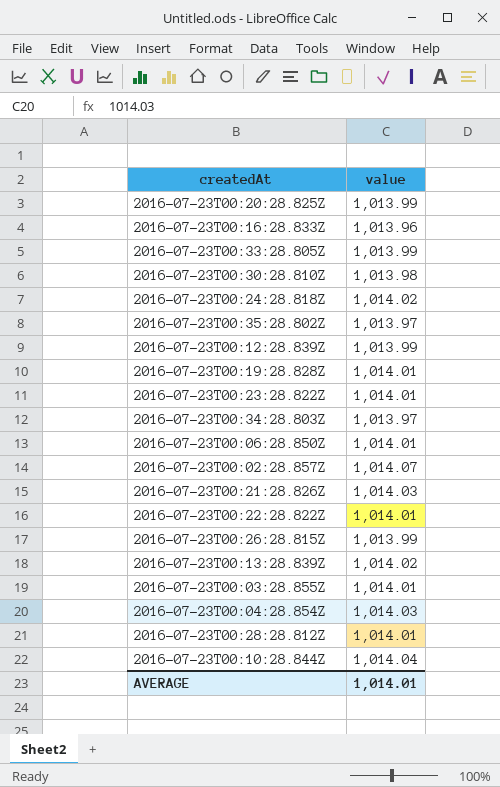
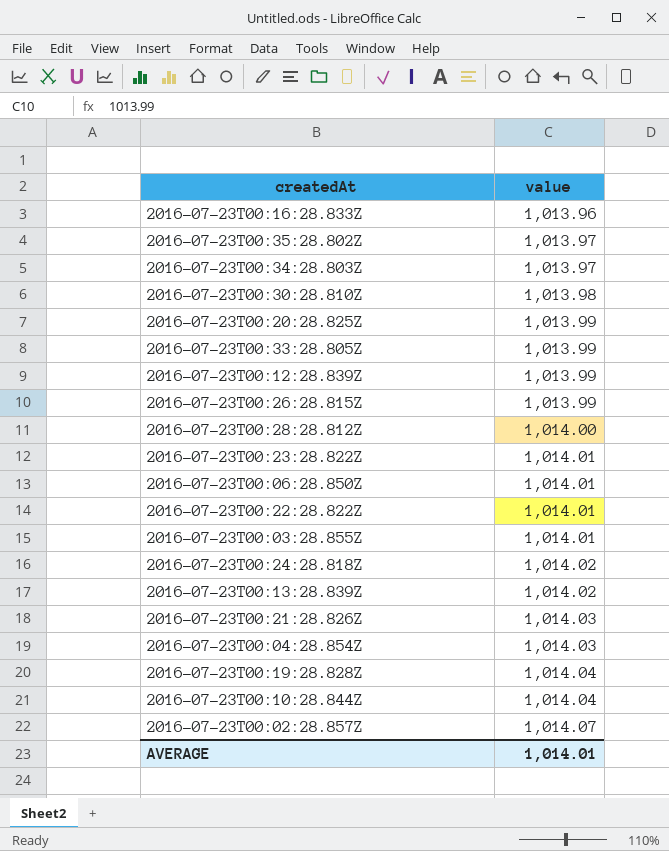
row order: none -> value ascending
2016-07-23T00:28:28.812Z | value: 1,014.01 -> 1,014.00
2016-07-23T00:19:28.828Z | value: 1,014.01 -> 1,014.04

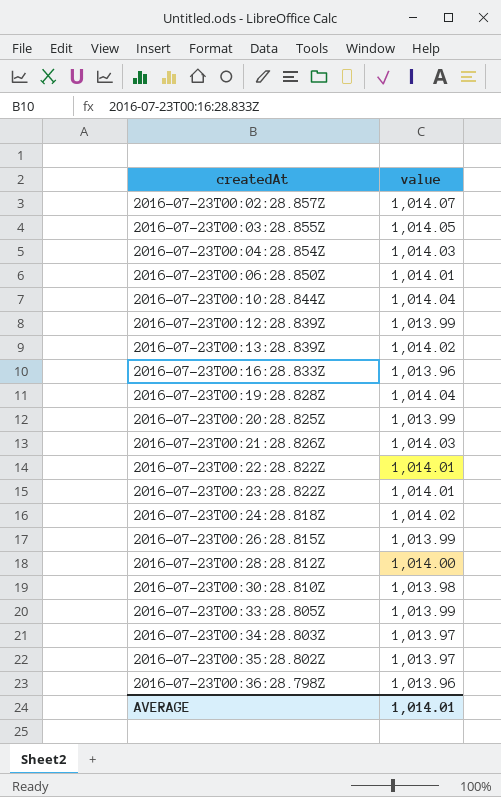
row order: value ascending -> createdAt ascending
2016-07-23T00:03:28.855Z | value: 1,014.01 -> 1,014.05
row 2016-07-23T00:36:28.798Z: none -> 1,013.96

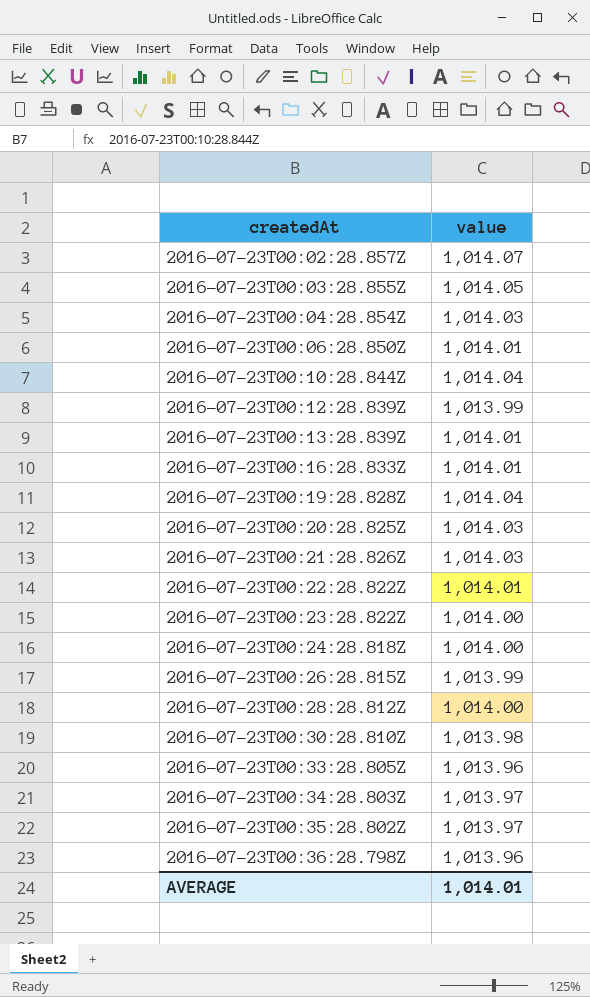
2016-07-23T00:13:28.839Z | value: 1,014.02 -> 1,014.01
2016-07-23T00:16:28.833Z | value: 1,013.96 -> 1,014.01
2016-07-23T00:20:28.825Z | value: 1,013.99 -> 1,014.03
2016-07-23T00:23:28.822Z | value: 1,014.01 -> 1,014.00
2016-07-23T00:24:28.818Z | value: 1,014.02 -> 1,014.00
2016-07-23T00:33:28.805Z | value: 1,013.99 -> 1,013.96

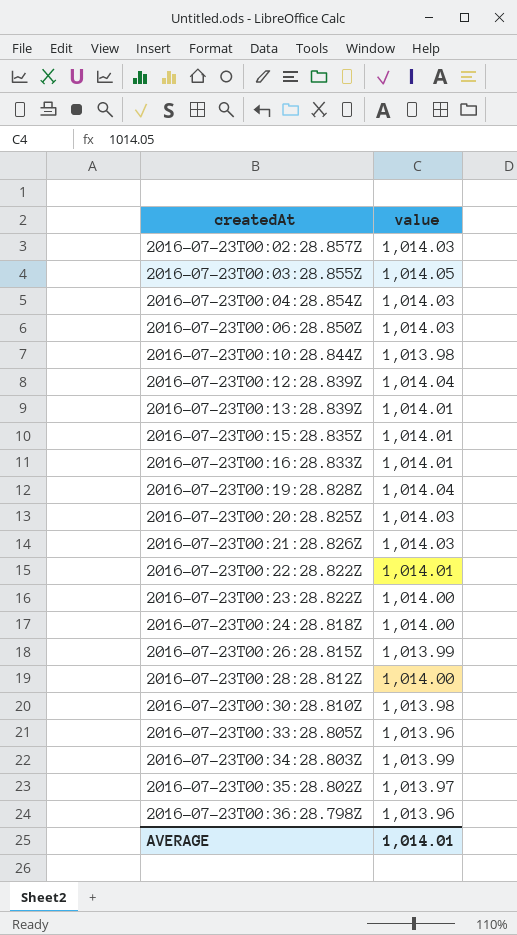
2016-07-23T00:02:28.857Z | value: 1,014.07 -> 1,014.03
2016-07-23T00:06:28.850Z | value: 1,014.01 -> 1,014.03
2016-07-23T00:10:28.844Z | value: 1,014.04 -> 1,013.98
2016-07-23T00:12:28.839Z | value: 1,013.99 -> 1,014.04
row 2016-07-23T00:15:28.835Z: none -> 1,014.01
2016-07-23T00:34:28.803Z | value: 1,013.97 -> 1,013.99

